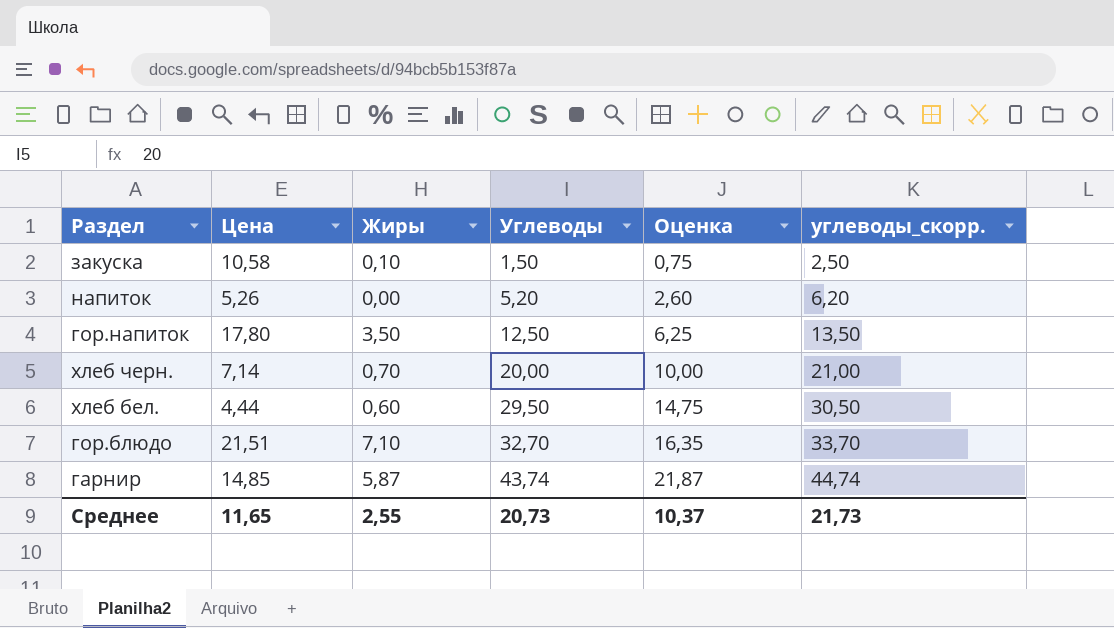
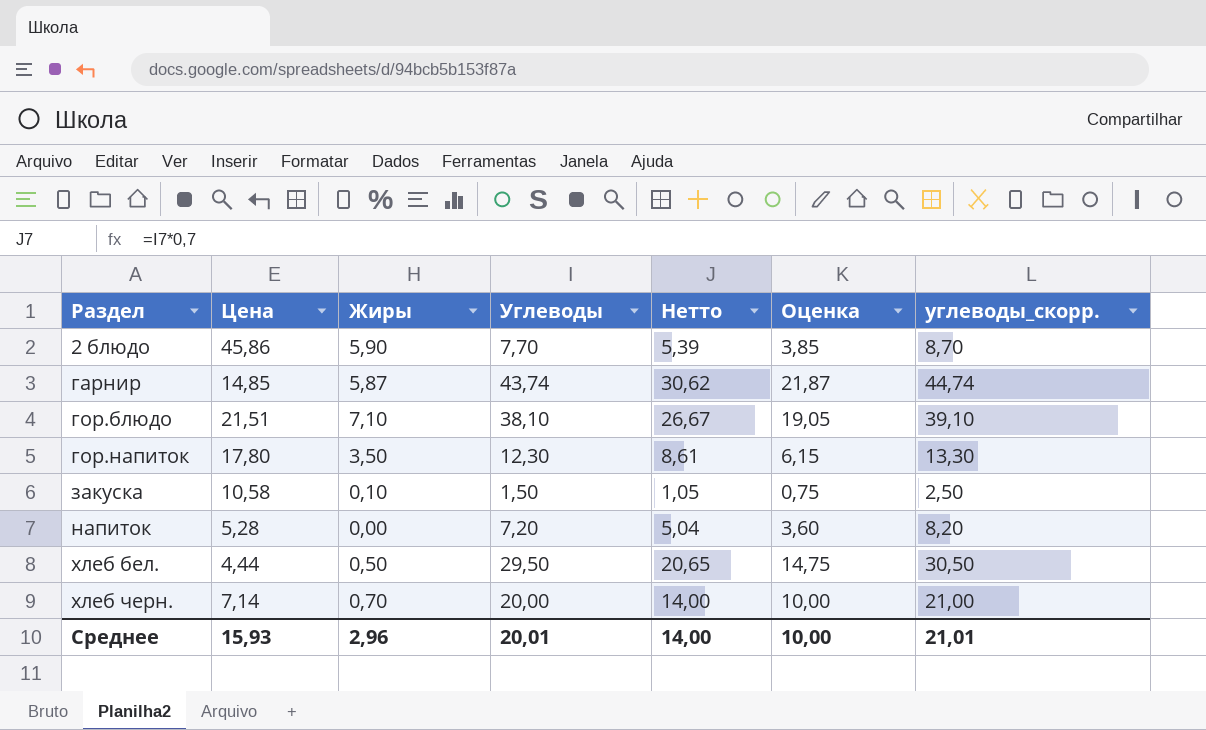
row order: Углеводы ascending -> Раздел ascending
column Нетто | formula: none -> [Углеводы] * 0,7
row 2 блюдо: none -> 45,86 | 5,90 | 7,70 | 5,39 | 3,85 | 8,70
гор.блюдо | Углеводы: 32,70 -> 38,10
гор.блюдо | Оценка: 16,35 -> 19,05
гор.блюдо | углеводы_скорр.: 33,70 -> 39,10
гор.напиток | Углеводы: 12,50 -> 12,30
гор.напиток | Оценка: 6,25 -> 6,15
гор.напиток | углеводы_скорр.: 13,50 -> 13,30
напиток | Цена: 5,26 -> 5,28
напиток | Углеводы: 5,20 -> 7,20
напиток | Оценка: 2,60 -> 3,60
напиток | углеводы_скорр.: 6,20 -> 8,20
хлеб бел. | Жиры: 0,60 -> 0,50
Среднее | Цена: 11,65 -> 15,93
Среднее | Жиры: 2,55 -> 2,96
Среднее | Углеводы: 20,73 -> 20,01
Среднее | Оценка: 10,37 -> 10,00
Среднее | углеводы_скорр.: 21,73 -> 21,01

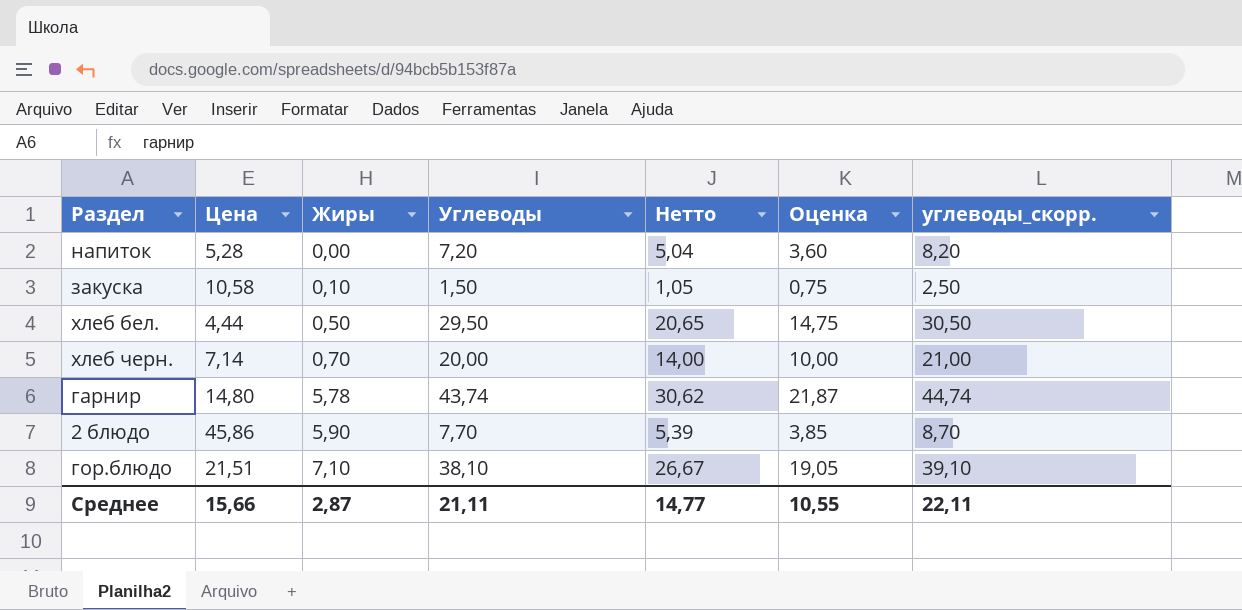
row order: Раздел ascending -> Жиры ascending
row гор.напиток: 17,80 | 3,50 | 12,30 | 8,61 | 6,15 | 13,30 -> none
гарнир | Цена: 14,85 -> 14,80
гарнир | Жиры: 5,87 -> 5,78
Среднее | Цена: 15,93 -> 15,66
Среднее | Жиры: 2,96 -> 2,87
Среднее | Углеводы: 20,01 -> 21,11
Среднее | Нетто: 14,00 -> 14,77
Среднее | Оценка: 10,00 -> 10,55
Среднее | углеводы_скорр.: 21,01 -> 22,11

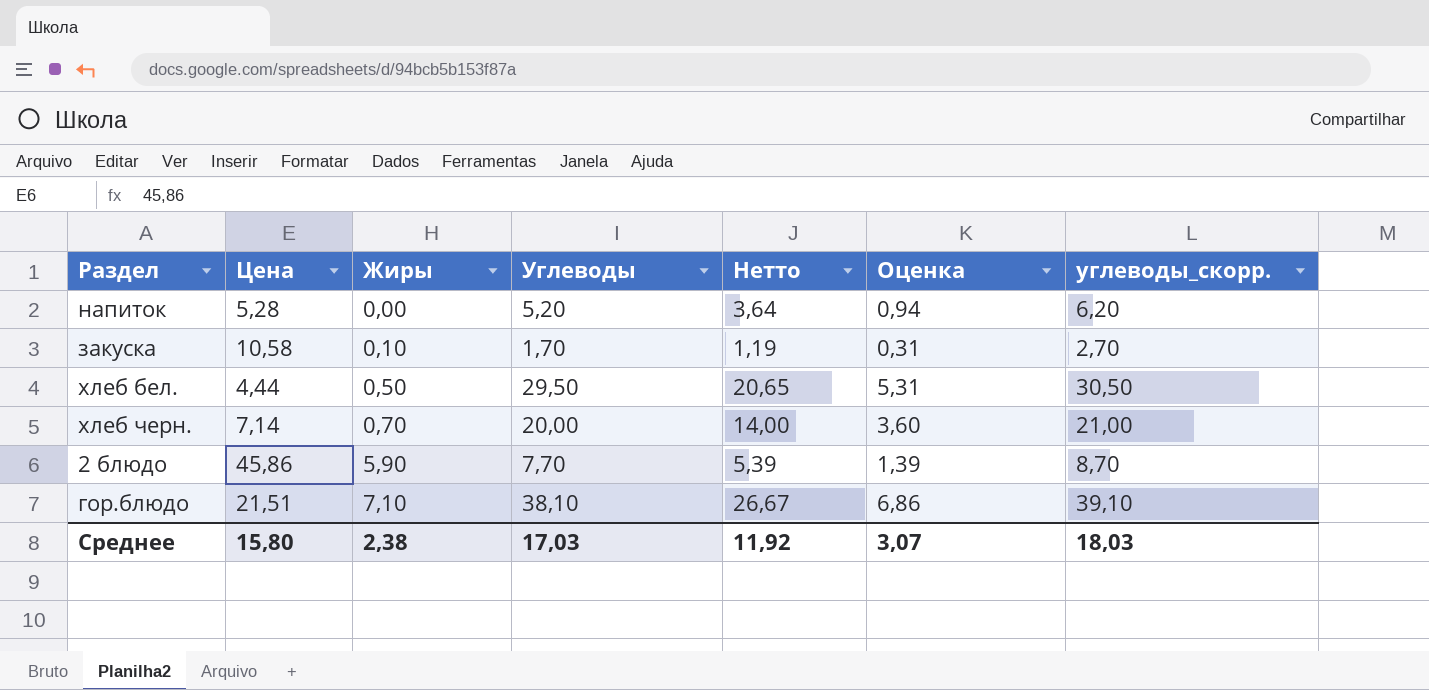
column Оценка | formula: [Углеводы] * 0,5 -> [Углеводы] * 0,18
row гарнир: 14,80 | 5,78 | 43,74 | 30,62 | 21,87 | 44,74 -> none
напиток | Углеводы: 7,20 -> 5,20
напиток | Нетто: 5,04 -> 3,64
напиток | углеводы_скорр.: 8,20 -> 6,20
закуска | Углеводы: 1,50 -> 1,70
закуска | Нетто: 1,05 -> 1,19
закуска | углеводы_скорр.: 2,50 -> 2,70
Среднее | Цена: 15,66 -> 15,80
Среднее | Жиры: 2,87 -> 2,38
Среднее | Углеводы: 21,11 -> 17,03
Среднее | Нетто: 14,77 -> 11,92
Среднее | Оценка: 10,55 -> 3,07
Среднее | углеводы_скорр.: 22,11 -> 18,03

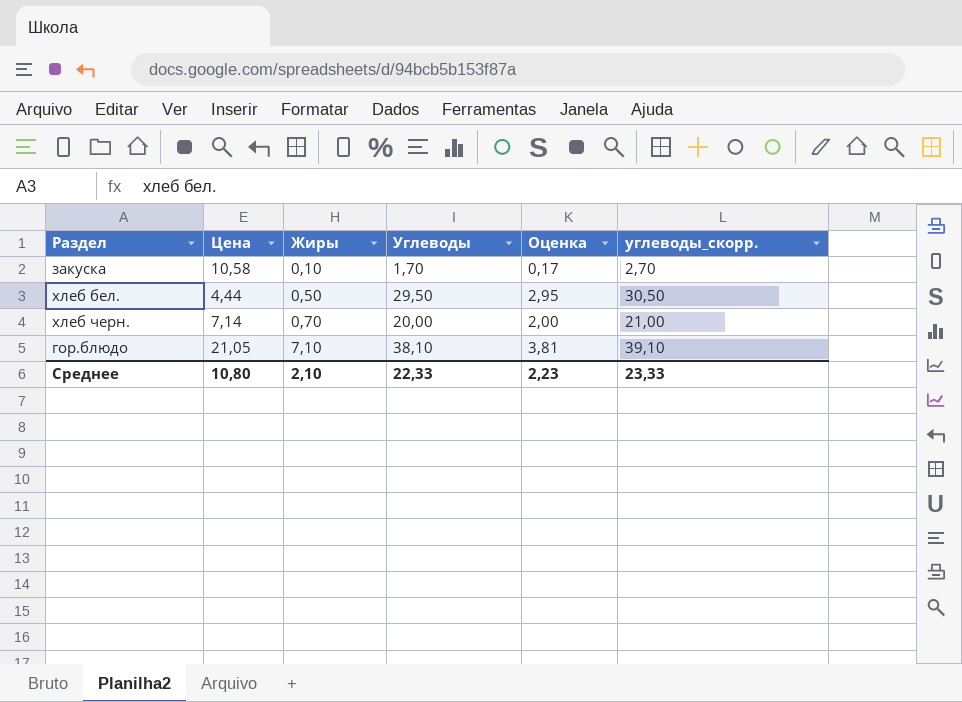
column Нетто | formula: [Углеводы] * 0,7 -> none
column Оценка | formula: [Углеводы] * 0,18 -> [Углеводы] * 0,1
row напиток: 5,28 | 0,00 | 5,20 | 3,64 | 0,94 | 6,20 -> none
row 2 блюдо: 45,86 | 5,90 | 7,70 | 5,39 | 1,39 | 8,70 -> none
гор.блюдо | Цена: 21,51 -> 21,05
Среднее | Цена: 15,80 -> 10,80
Среднее | Жиры: 2,38 -> 2,10
Среднее | Углеводы: 17,03 -> 22,33
Среднее | Оценка: 3,07 -> 2,23
Среднее | углеводы_скорр.: 18,03 -> 23,33

